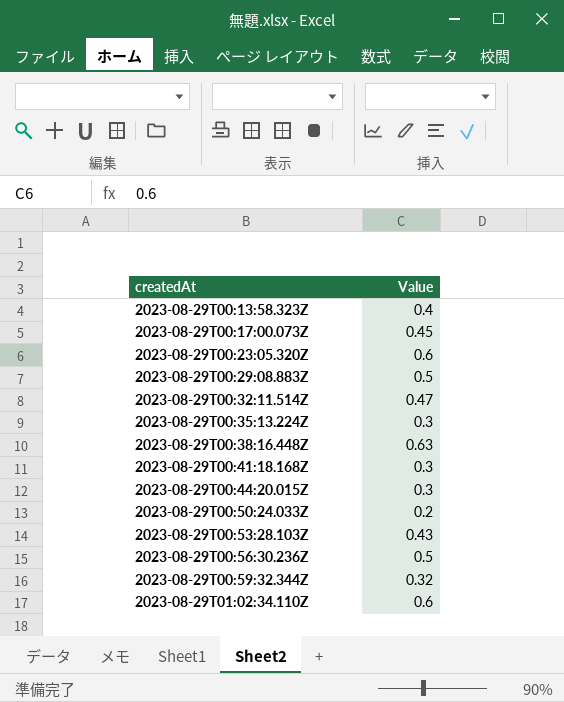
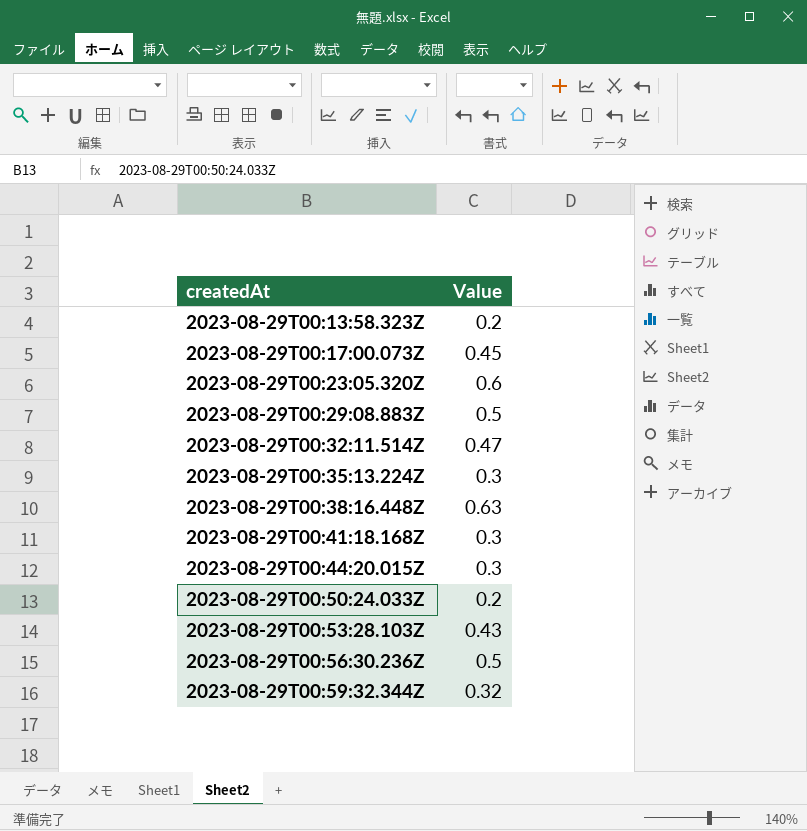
row 2023-08-29T01:02:34.110Z: 0.6 -> none
2023-08-29T00:13:58.323Z | Value: 0.4 -> 0.2

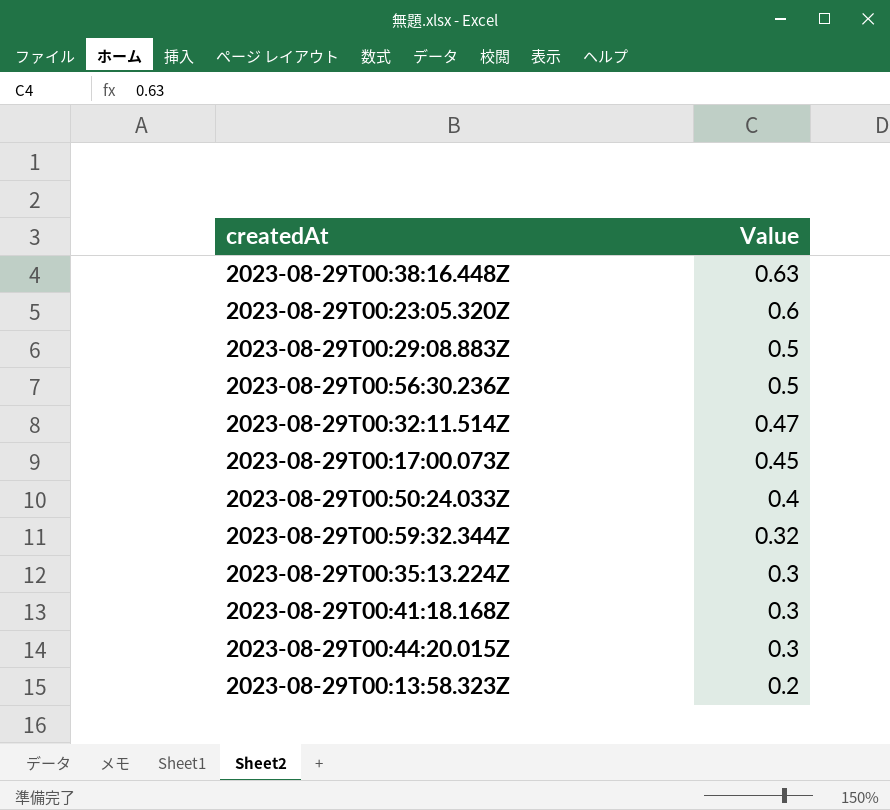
row order: createdAt ascending -> Value descending
row 2023-08-29T00:53:28.103Z: 0.43 -> none
2023-08-29T00:50:24.033Z | Value: 0.2 -> 0.4

